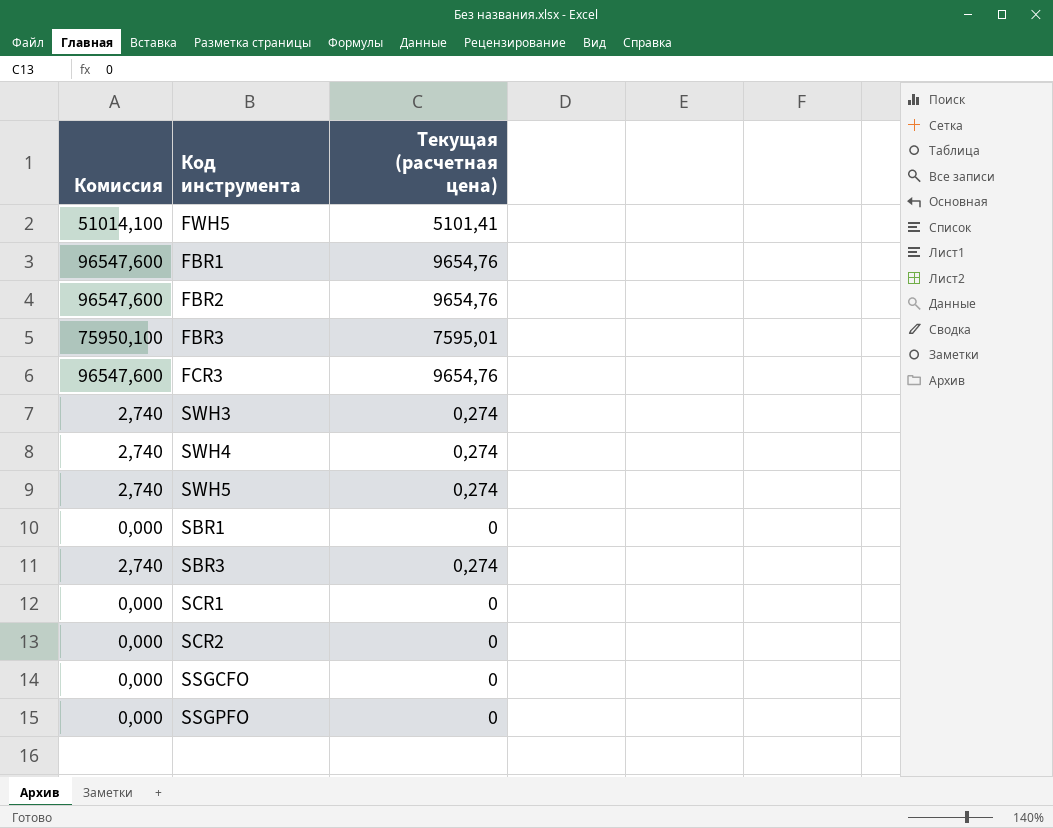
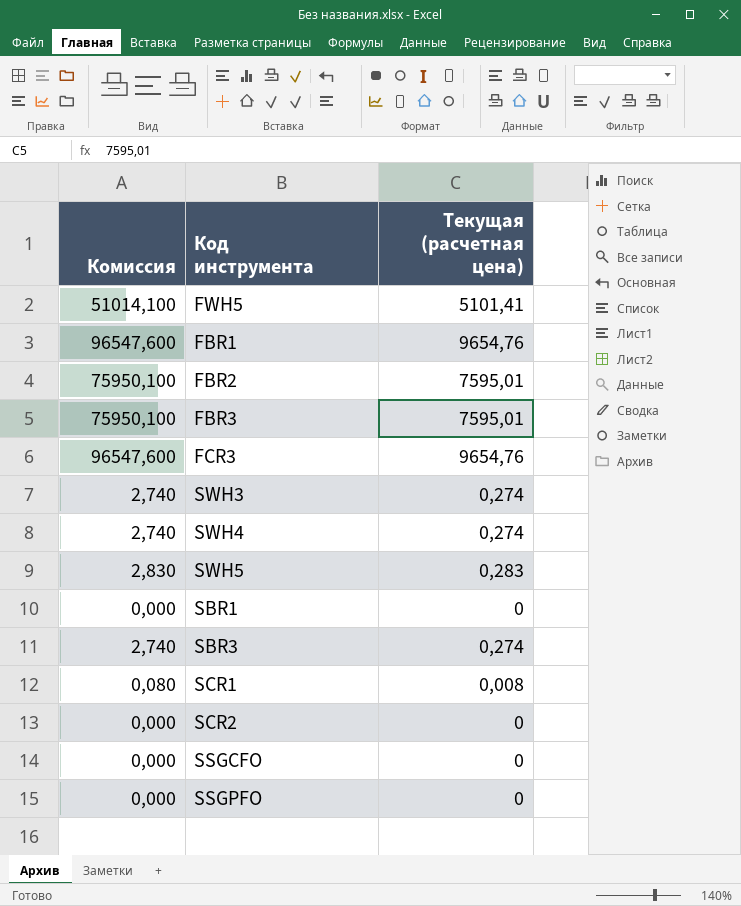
FBR2 | Комиссия: 96547,600 -> 75950,100
FBR2 | Текущая (расчетная цена): 9654,76 -> 7595,01
SWH5 | Комиссия: 2,740 -> 2,830
SWH5 | Текущая (расчетная цена): 0,274 -> 0,283
SCR1 | Комиссия: 0,000 -> 0,080
SCR1 | Текущая (расчетная цена): 0 -> 0,008

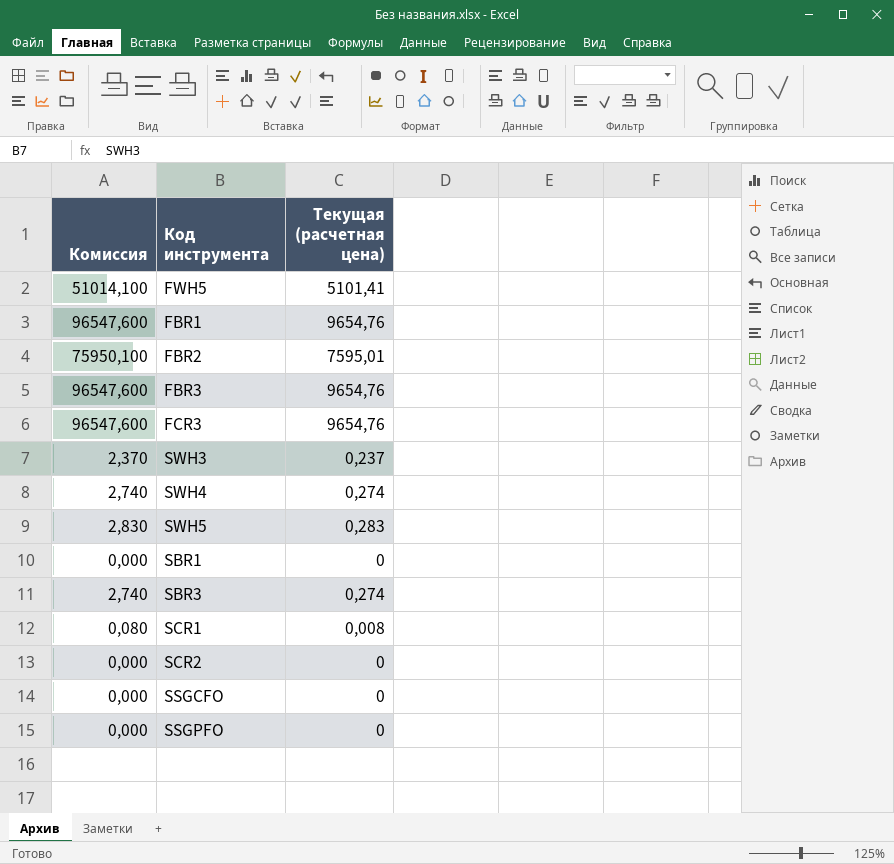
FBR3 | Комиссия: 75950,100 -> 96547,600
FBR3 | Текущая (расчетная цена): 7595,01 -> 9654,76
SWH3 | Комиссия: 2,740 -> 2,370
SWH3 | Текущая (расчетная цена): 0,274 -> 0,237

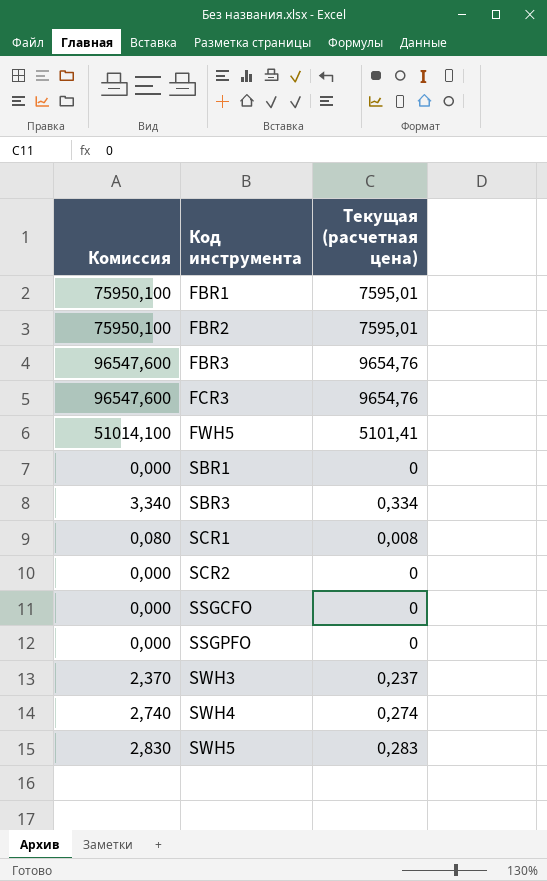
row order: none -> Код инструмента ascending
FBR1 | Комиссия: 96547,600 -> 75950,100
FBR1 | Текущая (расчетная цена): 9654,76 -> 7595,01
SBR3 | Комиссия: 2,740 -> 3,340
SBR3 | Текущая (расчетная цена): 0,274 -> 0,334

